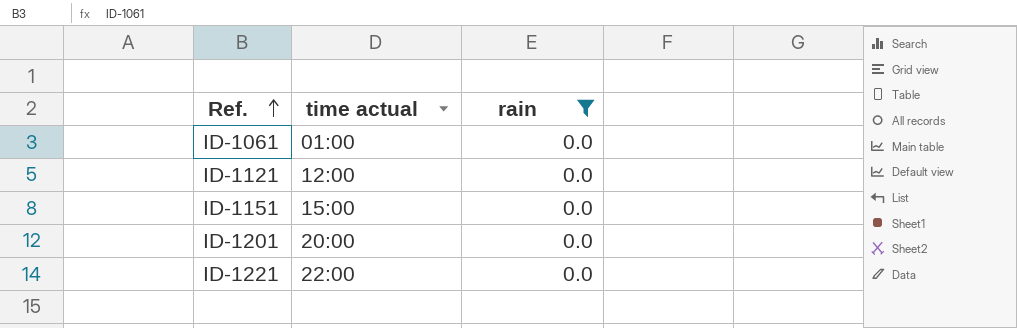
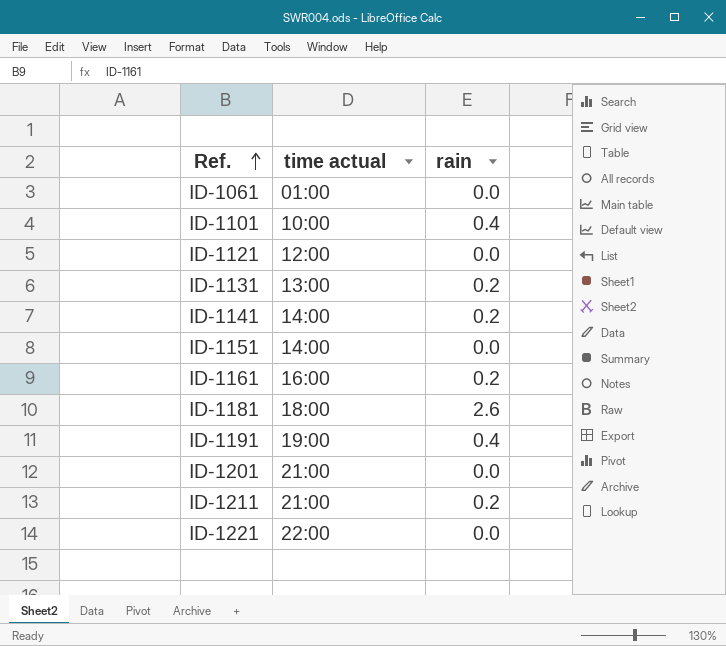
filter: rain = 0.0 -> none
ID-1151 | time actual: 15:00 -> 14:00
ID-1201 | time actual: 20:00 -> 21:00

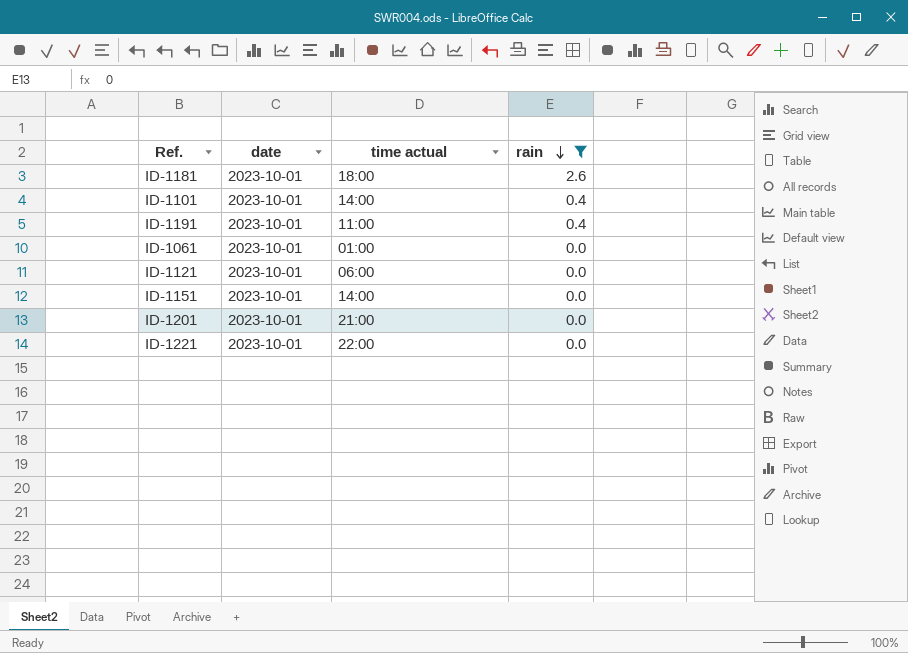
filter: none -> rain != 0.2
row order: Ref. ascending -> rain descending
column date | position: none -> 2
ID-1101 | time actual: 10:00 -> 14:00
ID-1191 | time actual: 19:00 -> 11:00
ID-1121 | time actual: 12:00 -> 06:00

